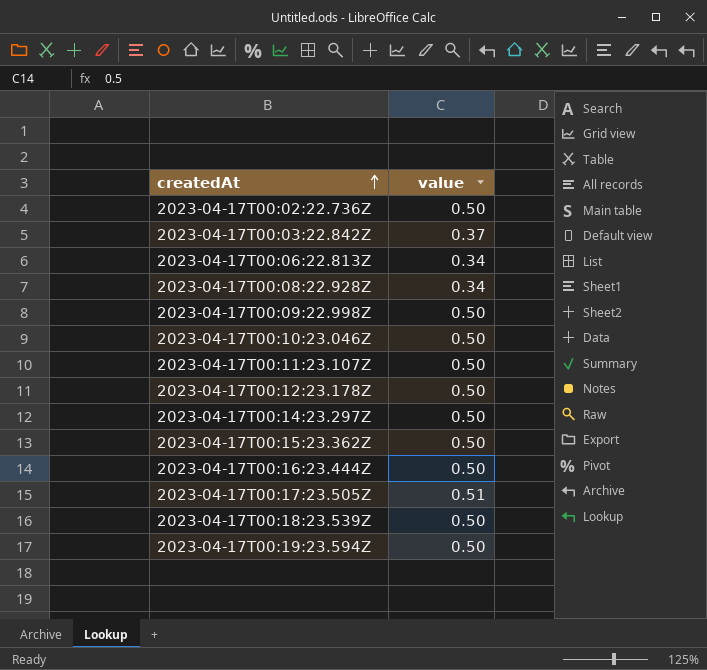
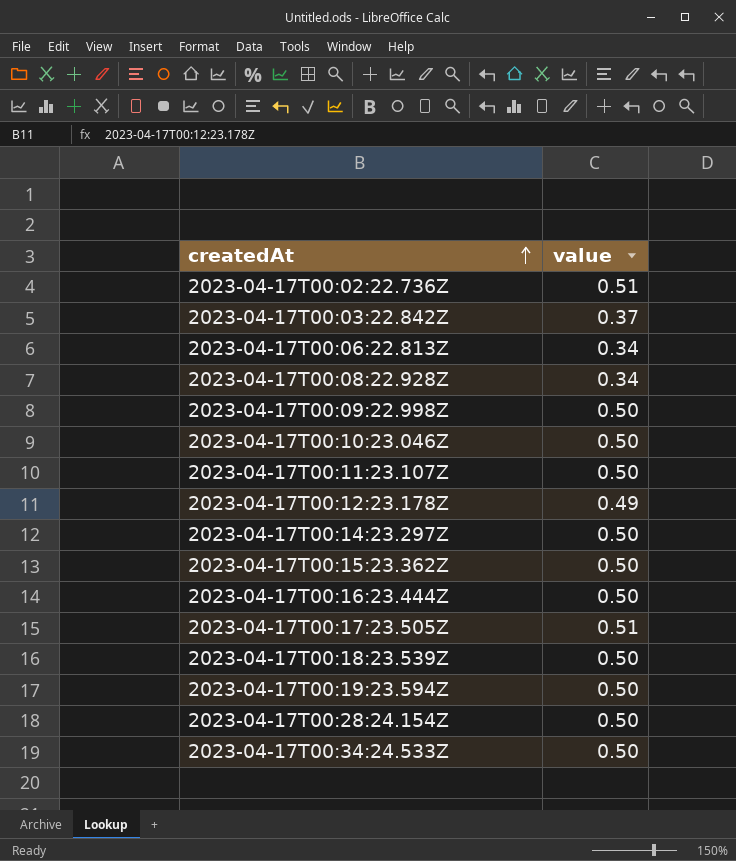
2023-04-17T00:02:22.736Z | value: 0.50 -> 0.51
2023-04-17T00:12:23.178Z | value: 0.50 -> 0.49
row 2023-04-17T00:28:24.154Z: none -> 0.50
row 2023-04-17T00:34:24.533Z: none -> 0.50

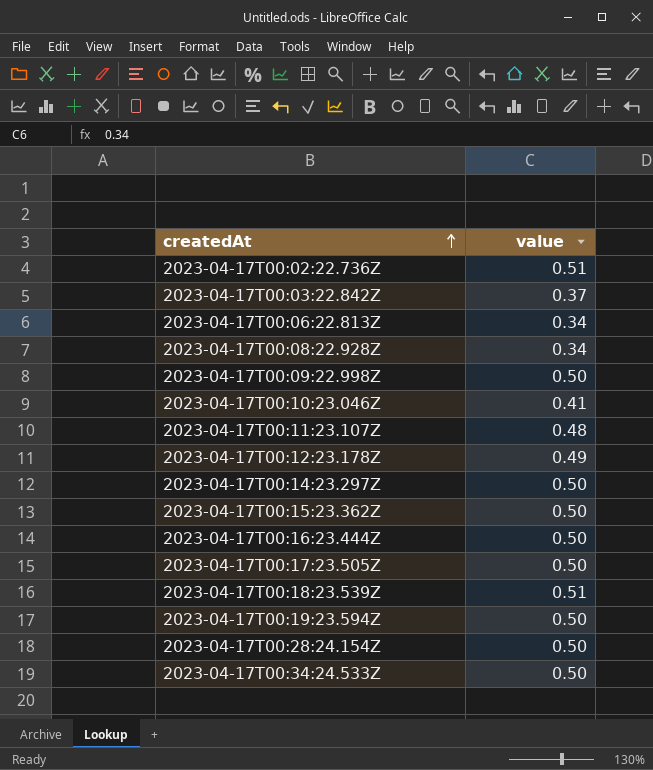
2023-04-17T00:10:23.046Z | value: 0.50 -> 0.41
2023-04-17T00:11:23.107Z | value: 0.50 -> 0.48
2023-04-17T00:17:23.505Z | value: 0.51 -> 0.50
2023-04-17T00:18:23.539Z | value: 0.50 -> 0.51

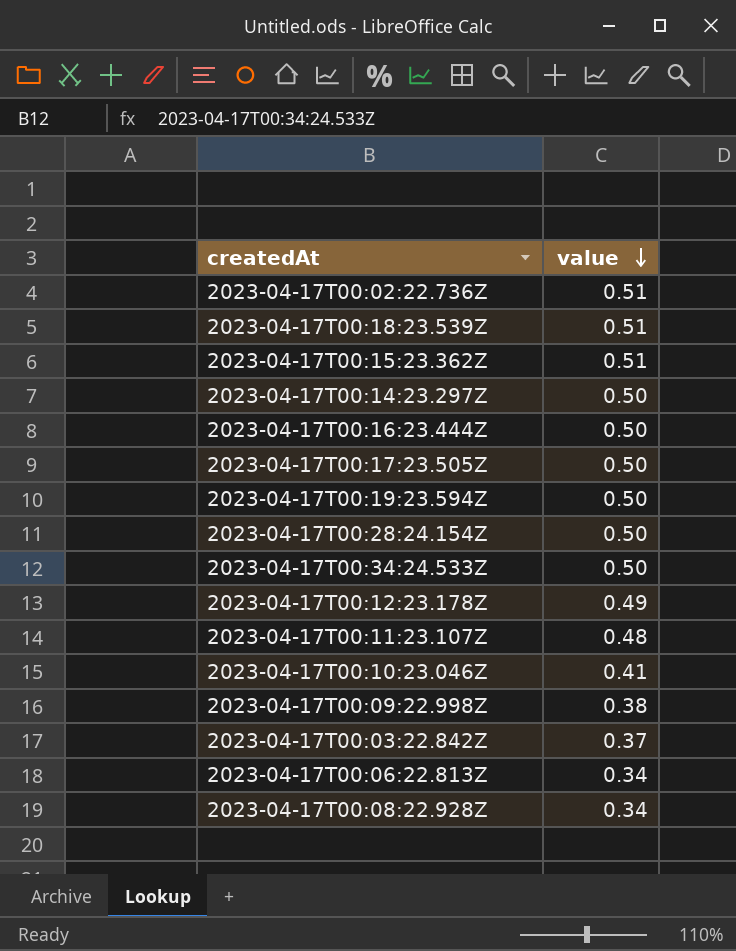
row order: createdAt ascending -> value descending
2023-04-17T00:15:23.362Z | value: 0.50 -> 0.51
2023-04-17T00:09:22.998Z | value: 0.50 -> 0.38

